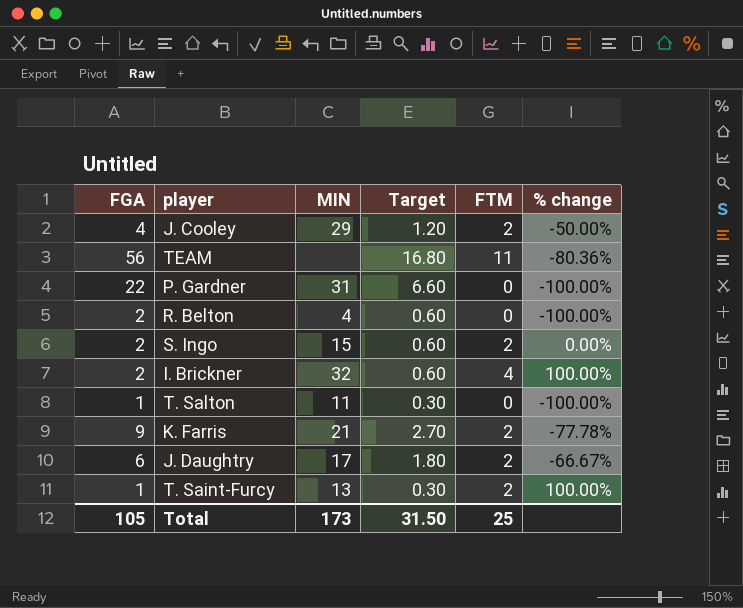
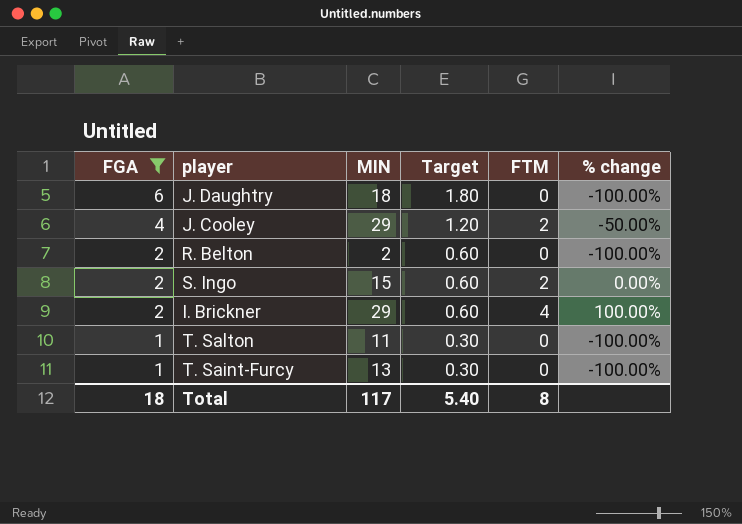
filter: none -> FGA <= 6
row order: none -> FGA descending
J. Daughtry | MIN: 17 -> 18
J. Daughtry | FTM: 2 -> 0
J. Daughtry | % change: -66.67% -> -100.00%
R. Belton | MIN: 4 -> 2
I. Brickner | MIN: 32 -> 29
T. Saint-Furcy | FTM: 2 -> 0
T. Saint-Furcy | % change: 100.00% -> -100.00%
Total | FGA: 105 -> 18
Total | MIN: 173 -> 117
Total | Target: 31.50 -> 5.40
Total | FTM: 25 -> 8

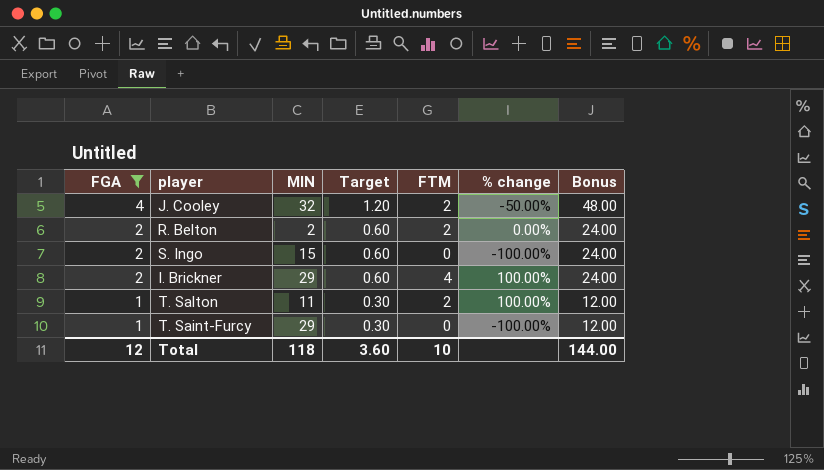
column Bonus | formula: none -> [FGA] * 12
row J. Daughtry: 6 | 18 | 1.80 | 0 | -100.00% -> none
J. Cooley | MIN: 29 -> 32
R. Belton | FTM: 0 -> 2
R. Belton | % change: -100.00% -> 0.00%
S. Ingo | FTM: 2 -> 0
S. Ingo | % change: 0.00% -> -100.00%
T. Salton | FTM: 0 -> 2
T. Salton | % change: -100.00% -> 100.00%
T. Saint-Furcy | MIN: 13 -> 29
Total | FGA: 18 -> 12
Total | MIN: 117 -> 118
Total | Target: 5.40 -> 3.60
Total | FTM: 8 -> 10

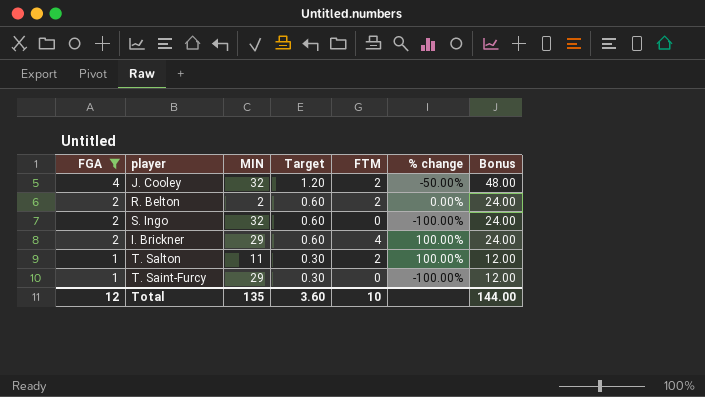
S. Ingo | MIN: 15 -> 32
Total | MIN: 118 -> 135

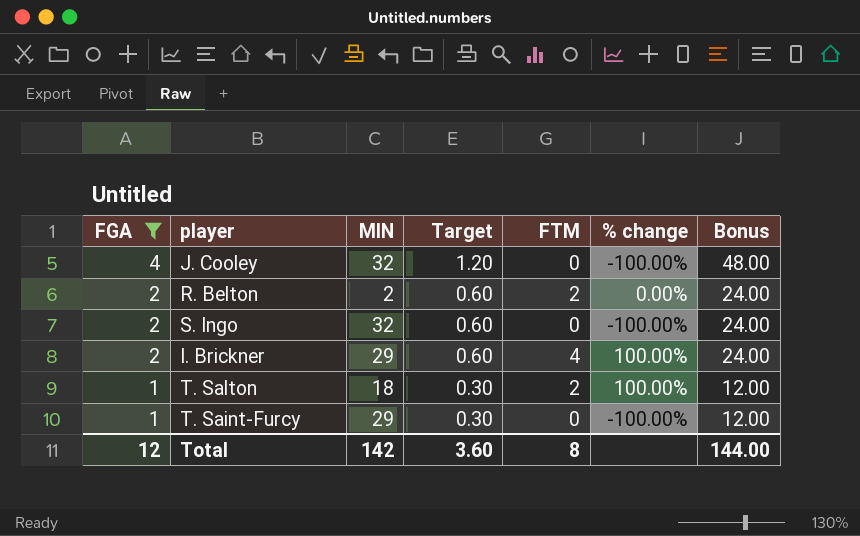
J. Cooley | FTM: 2 -> 0
J. Cooley | % change: -50.00% -> -100.00%
T. Salton | MIN: 11 -> 18
Total | MIN: 135 -> 142
Total | FTM: 10 -> 8

